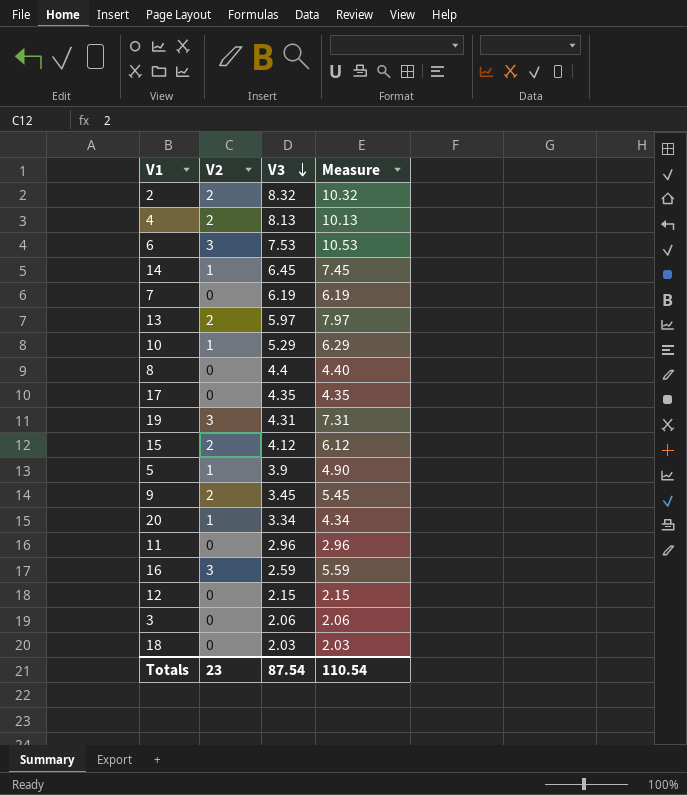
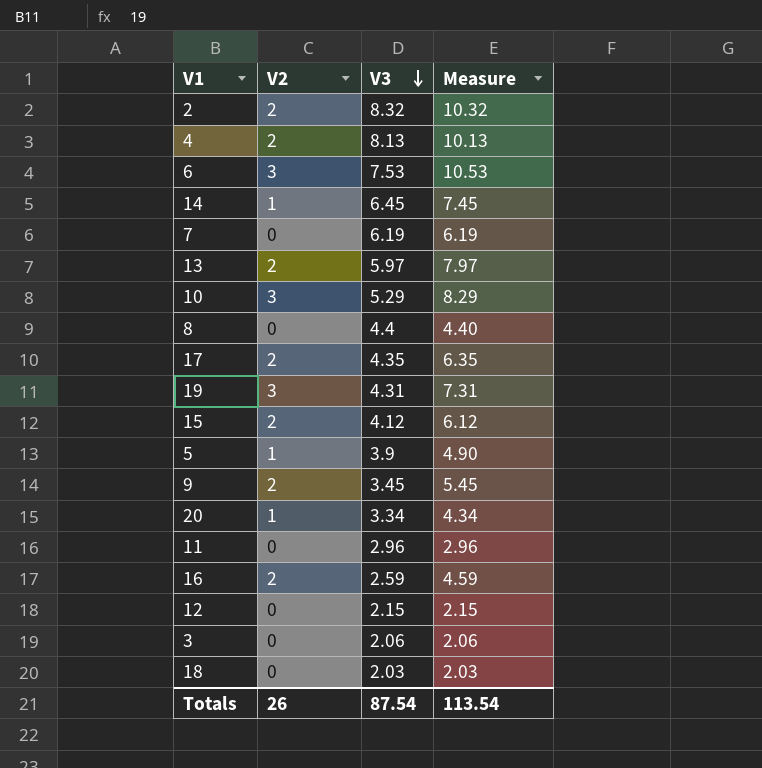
10 | V2: 1 -> 3
10 | Measure: 6.29 -> 8.29
17 | V2: 0 -> 2
17 | Measure: 4.35 -> 6.35
16 | V2: 3 -> 2
16 | Measure: 5.59 -> 4.59
Totals | V2: 23 -> 26
Totals | Measure: 110.54 -> 113.54

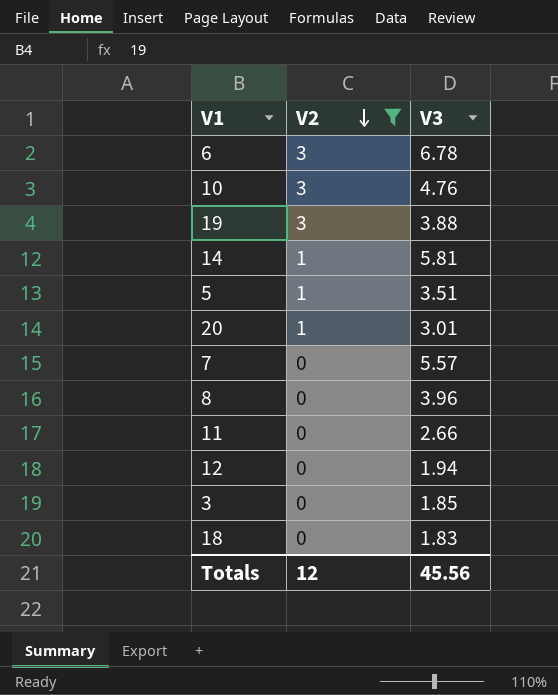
filter: none -> V2 != 2
row order: V3 descending -> V2 descending
column Measure | formula: [V2] + [V3] -> none
6 | V3: 7.53 -> 6.78
10 | V3: 5.29 -> 4.76
19 | V3: 4.31 -> 3.88
14 | V3: 6.45 -> 5.81
5 | V3: 3.9 -> 3.51
20 | V3: 3.34 -> 3.01
7 | V3: 6.19 -> 5.57
8 | V3: 4.4 -> 3.96
11 | V3: 2.96 -> 2.66
12 | V3: 2.15 -> 1.94
3 | V3: 2.06 -> 1.85
18 | V3: 2.03 -> 1.83
Totals | V2: 26 -> 12
Totals | V3: 87.54 -> 45.56

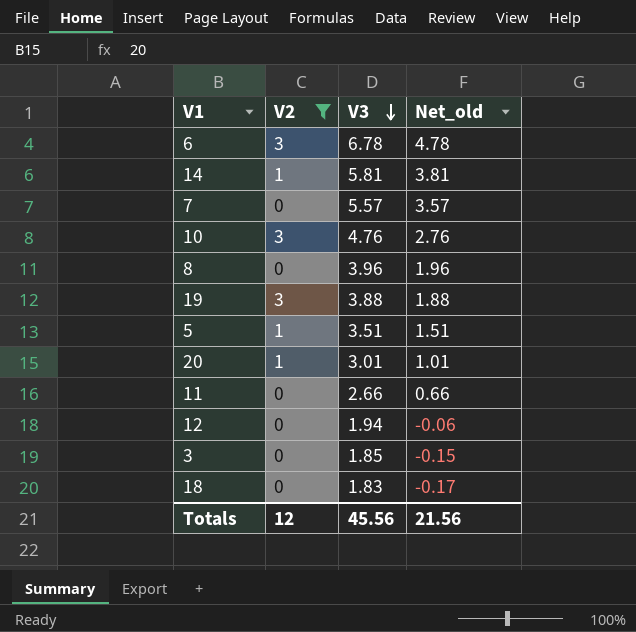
row order: V2 descending -> V3 descending
column Net_old | formula: none -> [V3] - 2

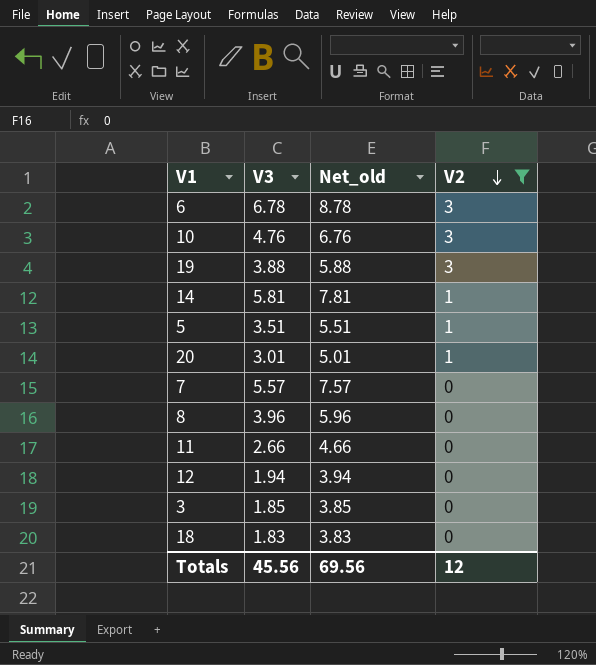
row order: V3 descending -> V2 descending
column Net_old | formula: [V3] - 2 -> [V3] + 2
column V2 | position: 2 -> 4
Totals | Net_old: 21.56 -> 69.56

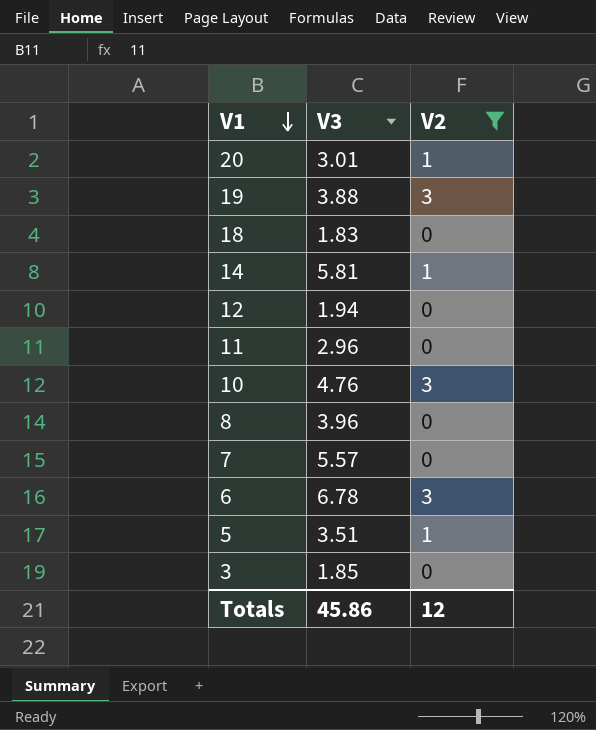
row order: V2 descending -> V1 descending
column Net_old | formula: [V3] + 2 -> none
11 | V3: 2.66 -> 2.96
Totals | V3: 45.56 -> 45.86

